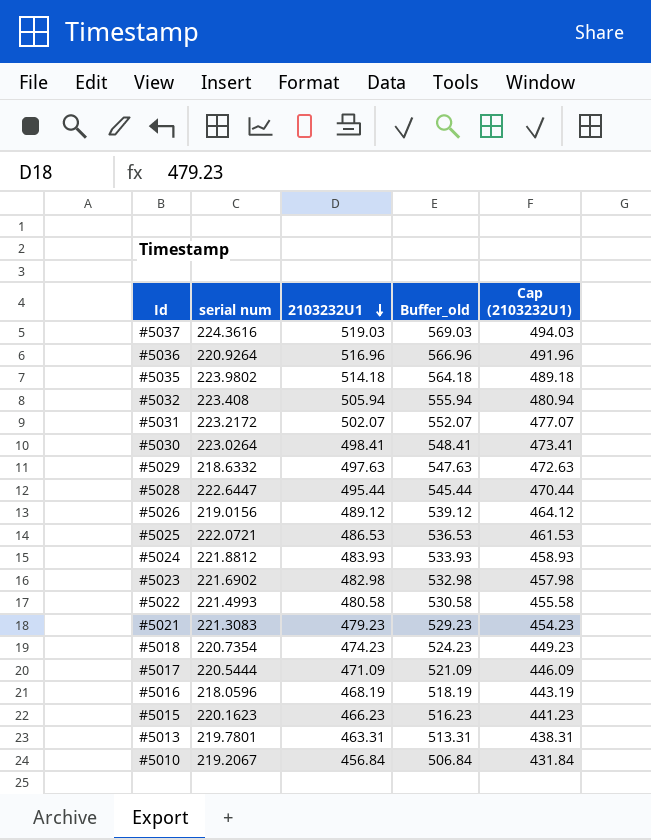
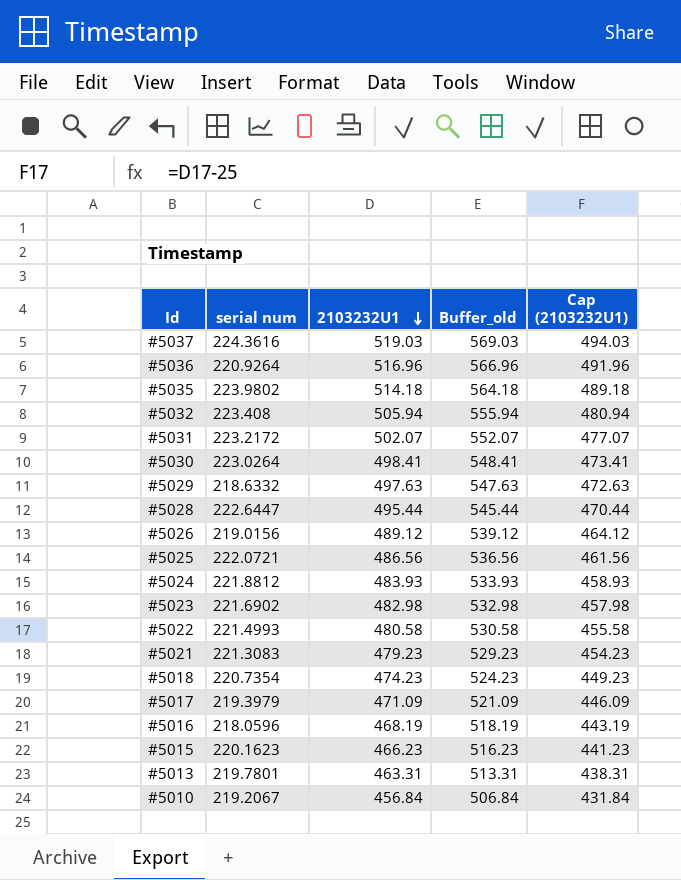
#5025 | 2103232U1: 486.53 -> 486.56
#5025 | Buffer_old: 536.53 -> 536.56
#5025 | Cap (2103232U1): 461.53 -> 461.56
#5017 | serial num: 220.5444 -> 219.3979

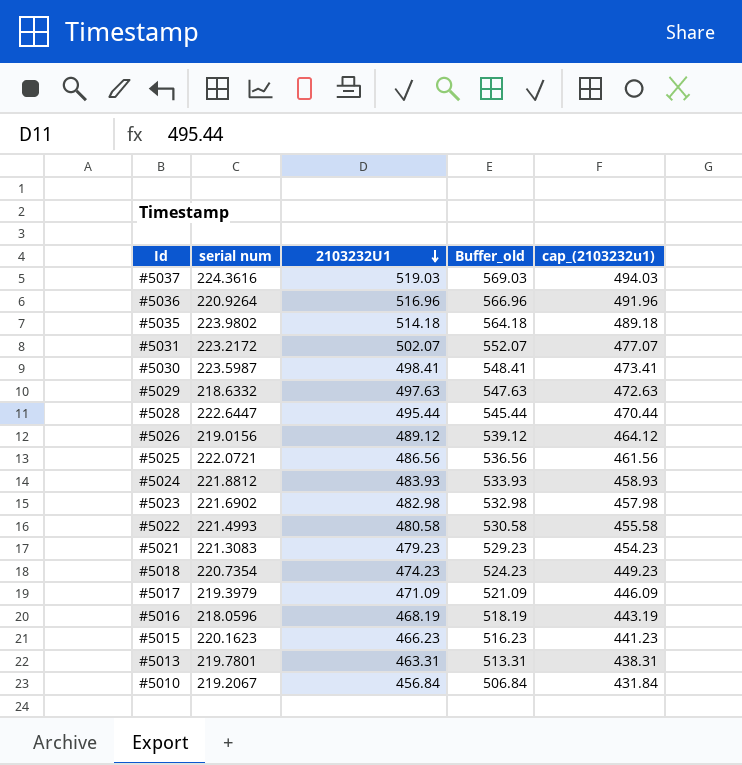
column name: Cap (2103232U1) -> cap_(2103232u1)
row #5032: 223.408 | 505.94 | 555.94 | 480.94 -> none
#5030 | serial num: 223.0264 -> 223.5987

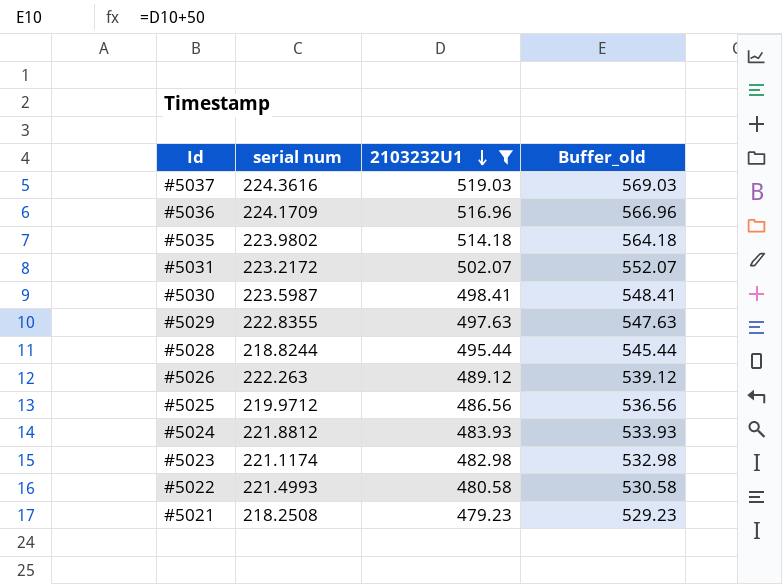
filter: none -> 2103232U1 >= 479.23
column cap_(2103232u1) | formula: [2103232U1] - 25 -> none
#5036 | serial num: 220.9264 -> 224.1709
#5029 | serial num: 218.6332 -> 222.8355
#5028 | serial num: 222.6447 -> 218.8244
#5026 | serial num: 219.0156 -> 222.263
#5025 | serial num: 222.0721 -> 219.9712
#5023 | serial num: 221.6902 -> 221.1174
#5021 | serial num: 221.3083 -> 218.2508

